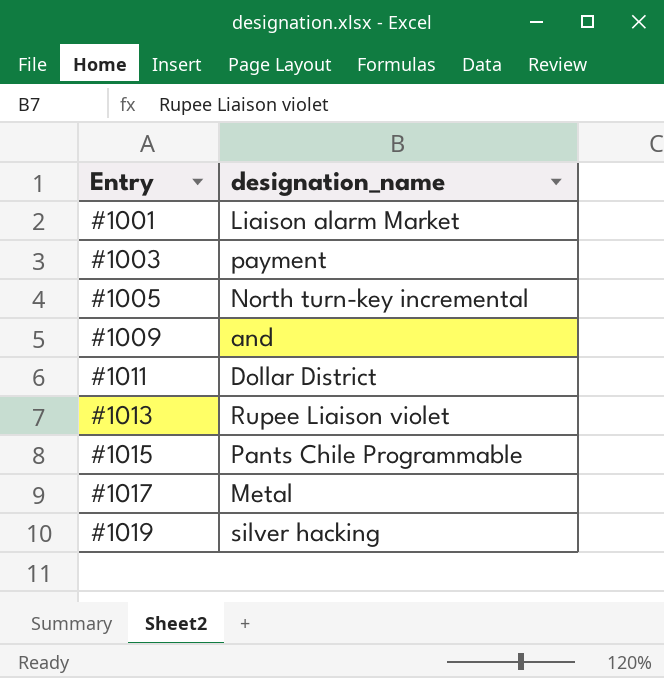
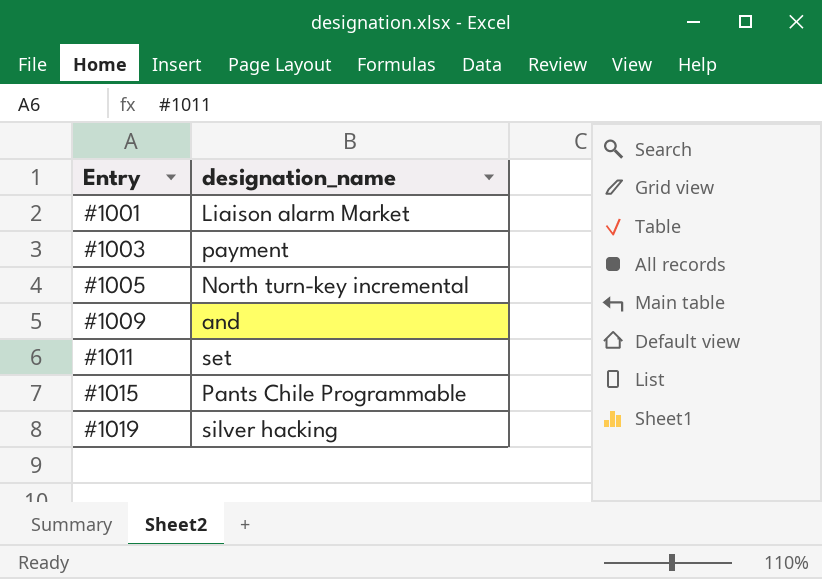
row #1013: Rupee Liaison violet -> none
row #1017: Metal -> none
#1011 | designation_name: Dollar District -> set

